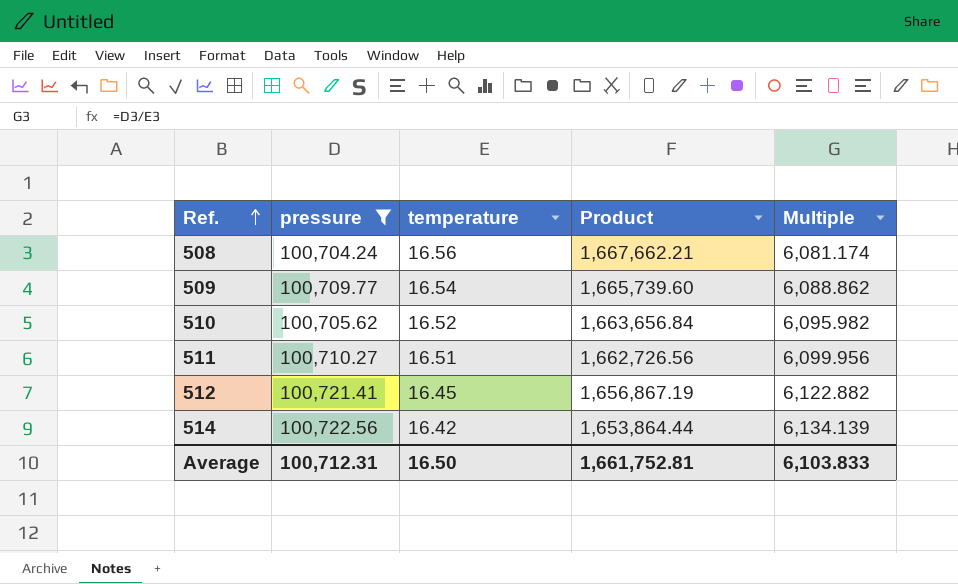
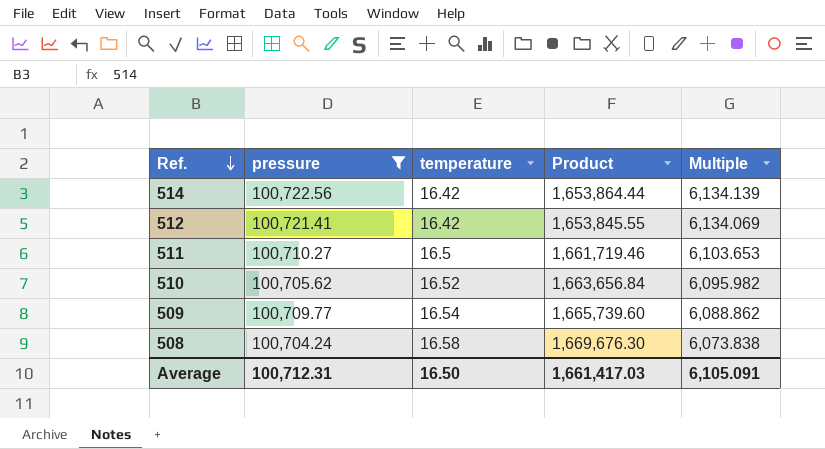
row order: Ref. ascending -> Ref. descending
512 | temperature: 16.45 -> 16.42
512 | Product: 1,656,867.19 -> 1,653,845.55
512 | Multiple: 6,122.882 -> 6,134.069
511 | temperature: 16.51 -> 16.5
511 | Product: 1,662,726.56 -> 1,661,719.46
511 | Multiple: 6,099.956 -> 6,103.653
508 | temperature: 16.56 -> 16.58
508 | Product: 1,667,662.21 -> 1,669,676.30
508 | Multiple: 6,081.174 -> 6,073.838
Average | Product: 1,661,752.81 -> 1,661,417.03
Average | Multiple: 6,103.833 -> 6,105.091

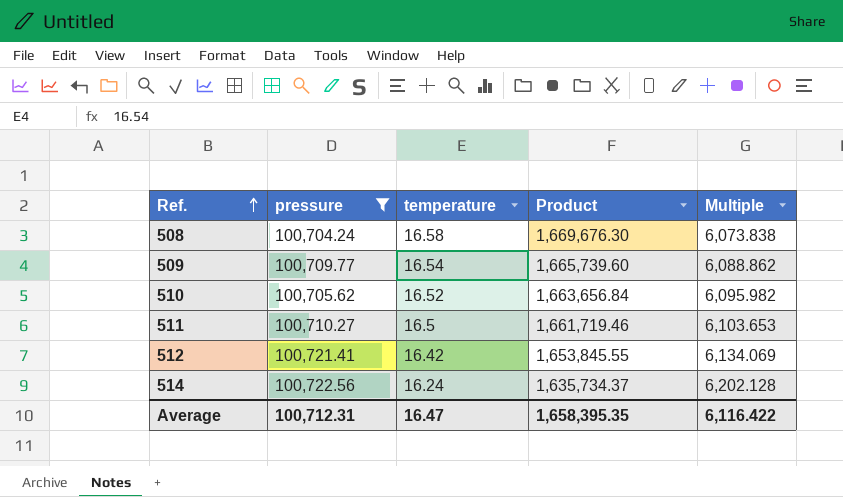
row order: Ref. descending -> Ref. ascending
514 | temperature: 16.42 -> 16.24
514 | Product: 1,653,864.44 -> 1,635,734.37
514 | Multiple: 6,134.139 -> 6,202.128
Average | temperature: 16.50 -> 16.47
Average | Product: 1,661,417.03 -> 1,658,395.35
Average | Multiple: 6,105.091 -> 6,116.422

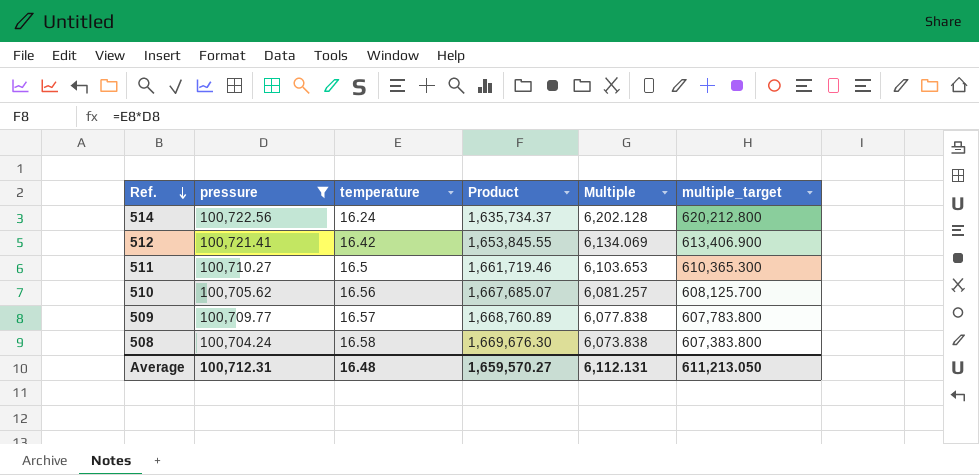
row order: Ref. ascending -> Ref. descending
column multiple_target | formula: none -> [Multiple] * 100
510 | temperature: 16.52 -> 16.56
510 | Product: 1,663,656.84 -> 1,667,685.07
510 | Multiple: 6,095.982 -> 6,081.257
509 | temperature: 16.54 -> 16.57
509 | Product: 1,665,739.60 -> 1,668,760.89
509 | Multiple: 6,088.862 -> 6,077.838
Average | temperature: 16.47 -> 16.48
Average | Product: 1,658,395.35 -> 1,659,570.27
Average | Multiple: 6,116.422 -> 6,112.131

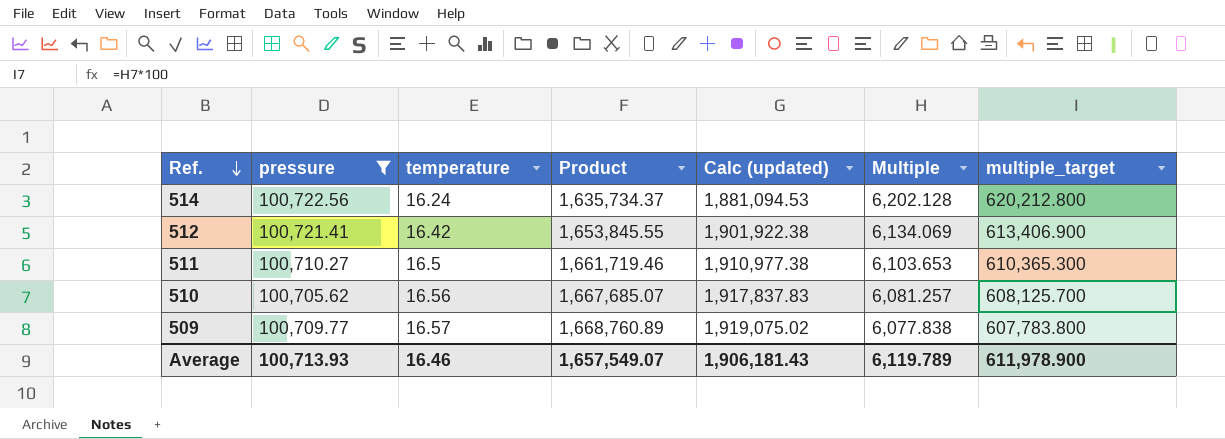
column Calc (updated) | formula: none -> [Product] * 1.15
row 508: 100,704.24 | 16.58 | 1,669,676.30 | 6,073.838 | 607,383.800 -> none
Average | pressure: 100,712.31 -> 100,713.93
Average | temperature: 16.48 -> 16.46
Average | Product: 1,659,570.27 -> 1,657,549.07
Average | Multiple: 6,112.131 -> 6,119.789
Average | multiple_target: 611,213.050 -> 611,978.900

